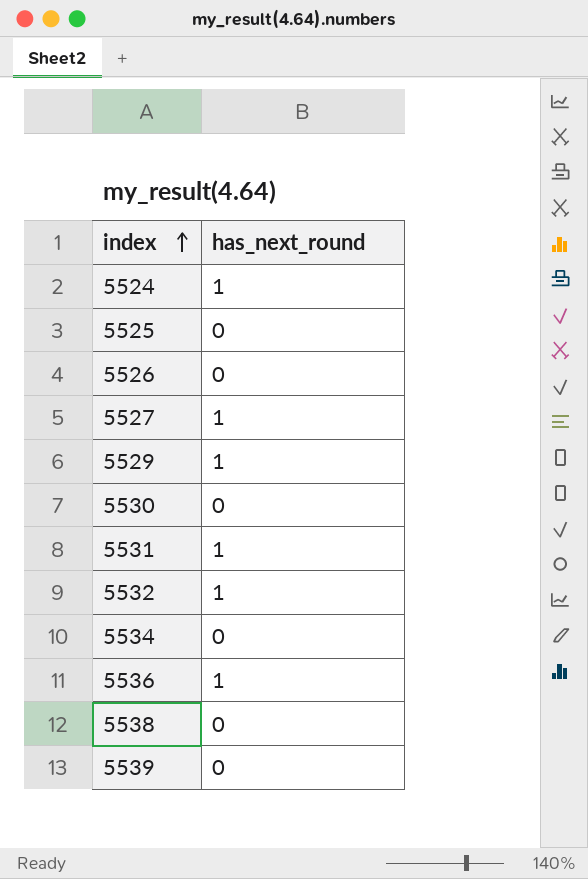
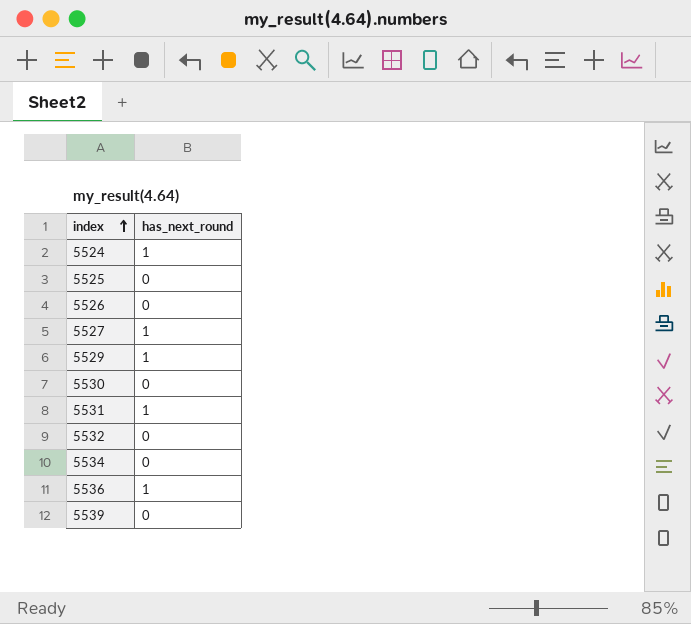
row 5538: 0 -> none
5532 | has_next_round: 1 -> 0

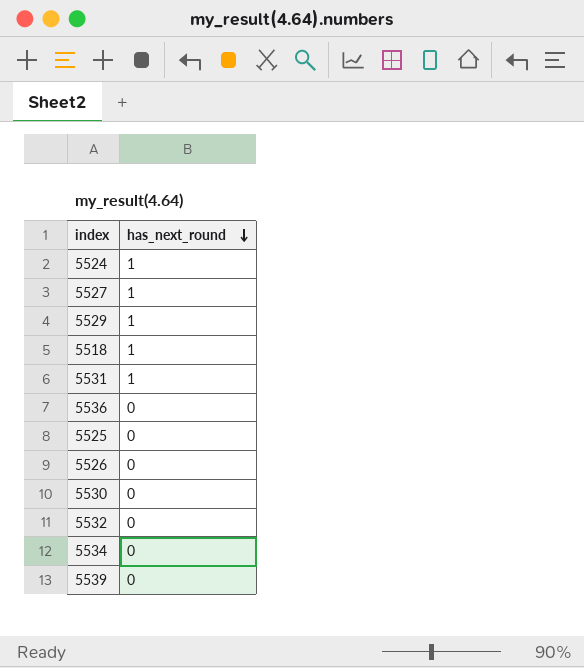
row order: index ascending -> has_next_round descending
row 5518: none -> 1
5536 | has_next_round: 1 -> 0

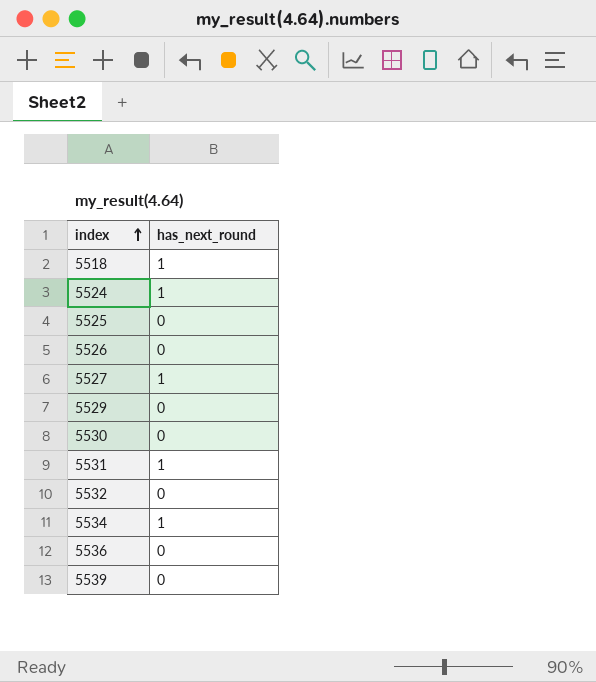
row order: has_next_round descending -> index ascending
5529 | has_next_round: 1 -> 0
5534 | has_next_round: 0 -> 1

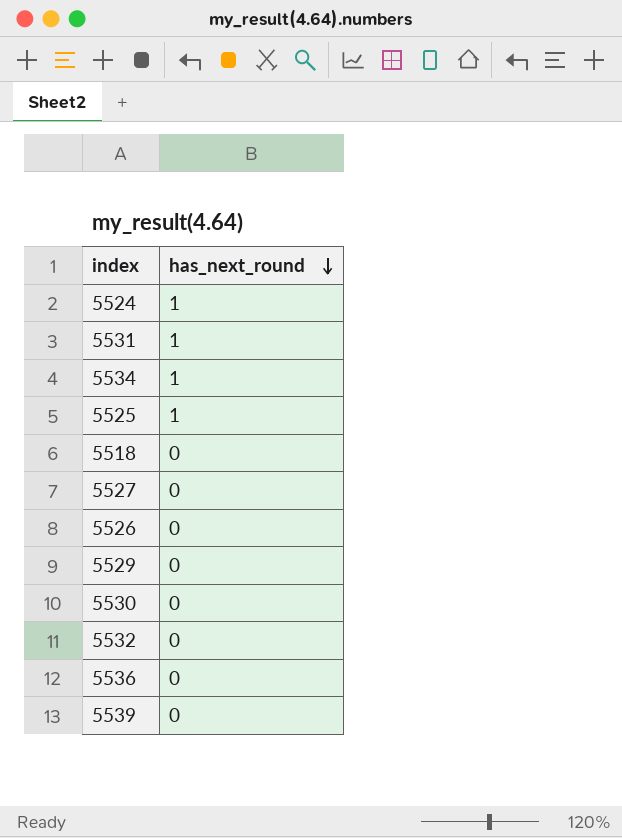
row order: index ascending -> has_next_round descending
5525 | has_next_round: 0 -> 1
5518 | has_next_round: 1 -> 0
5527 | has_next_round: 1 -> 0

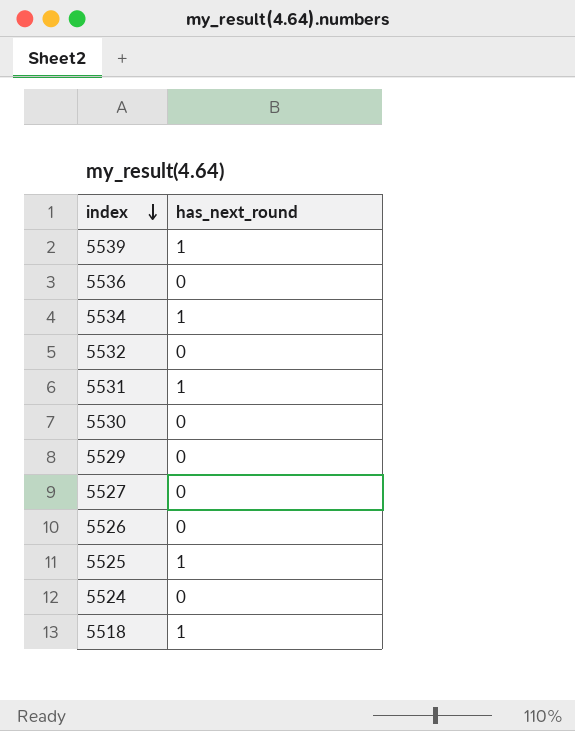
row order: has_next_round descending -> index descending
5539 | has_next_round: 0 -> 1
5524 | has_next_round: 1 -> 0
5518 | has_next_round: 0 -> 1

